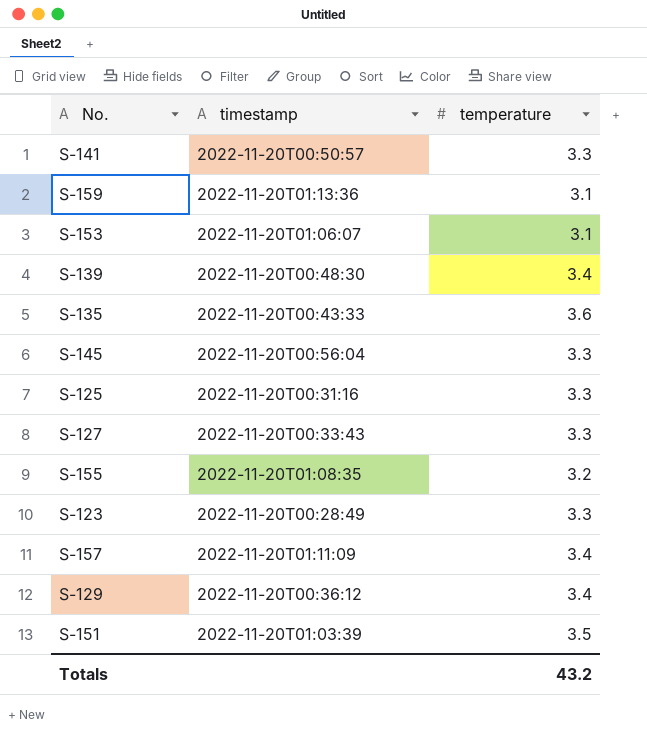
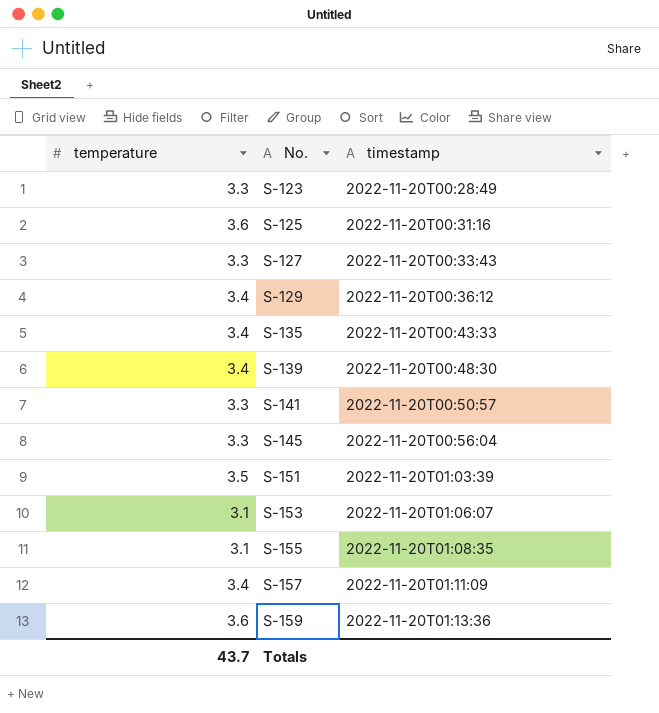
row order: none -> No. ascending
column temperature | position: 3 -> 1
S-125 | temperature: 3.3 -> 3.6
S-135 | temperature: 3.6 -> 3.4
S-155 | temperature: 3.2 -> 3.1
S-159 | temperature: 3.1 -> 3.6
Totals | temperature: 43.2 -> 43.7

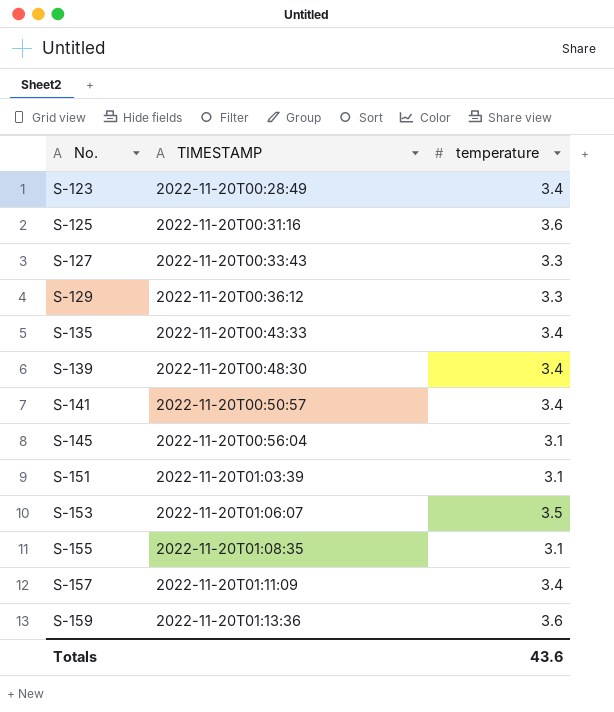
column name: timestamp -> TIMESTAMP
column temperature | position: 1 -> 3
S-123 | temperature: 3.3 -> 3.4
S-129 | temperature: 3.4 -> 3.3
S-141 | temperature: 3.3 -> 3.4
S-145 | temperature: 3.3 -> 3.1
S-151 | temperature: 3.5 -> 3.1
S-153 | temperature: 3.1 -> 3.5
Totals | temperature: 43.7 -> 43.6

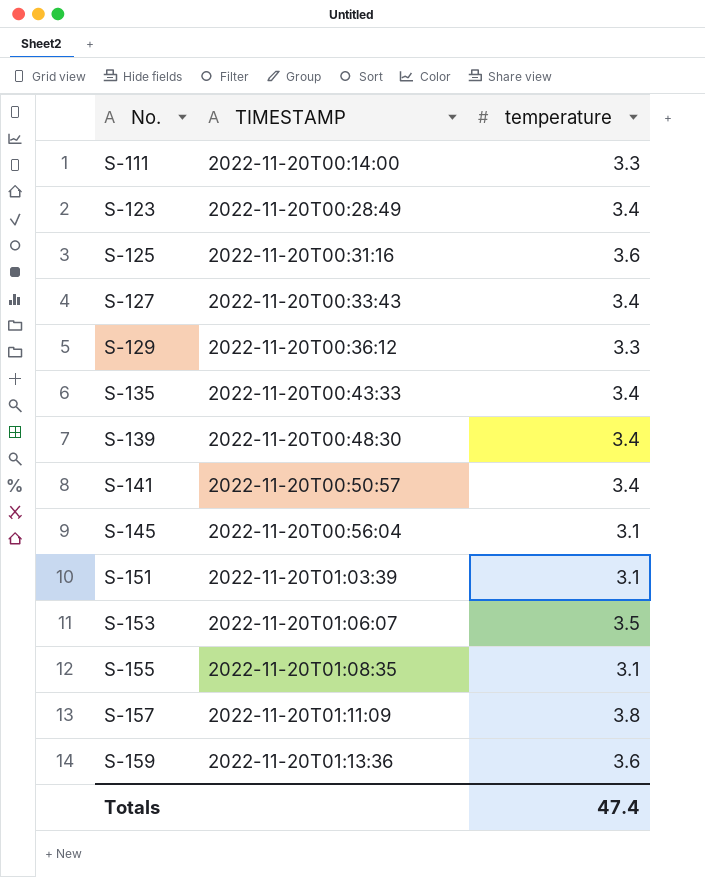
row S-111: none -> 2022-11-20T00:14:00 | 3.3
S-127 | temperature: 3.3 -> 3.4
S-157 | temperature: 3.4 -> 3.8
Totals | temperature: 43.6 -> 47.4

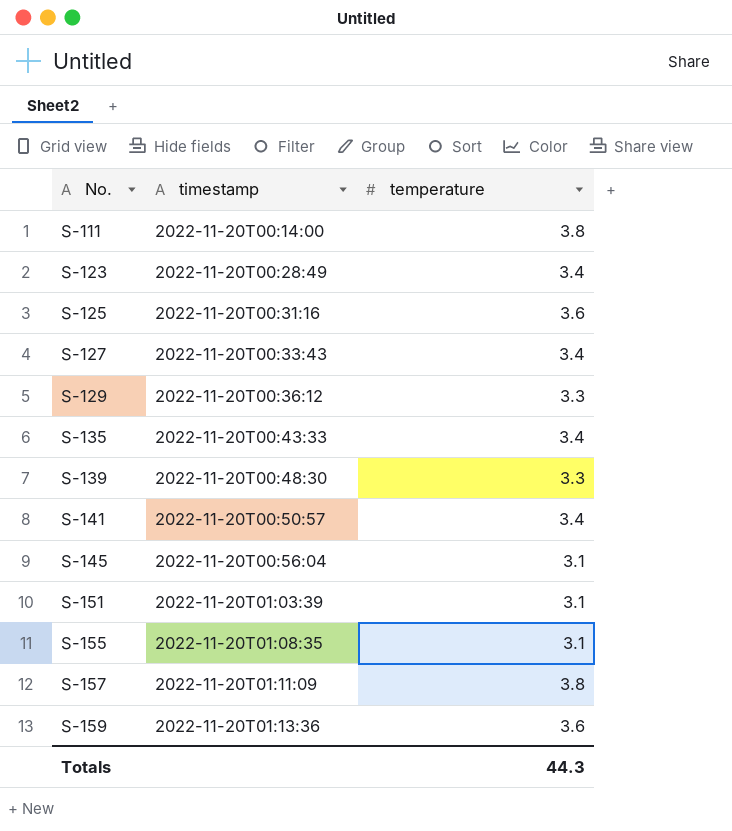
column name: TIMESTAMP -> timestamp
row S-153: 2022-11-20T01:06:07 | 3.5 -> none
S-111 | temperature: 3.3 -> 3.8
S-139 | temperature: 3.4 -> 3.3
Totals | temperature: 47.4 -> 44.3

